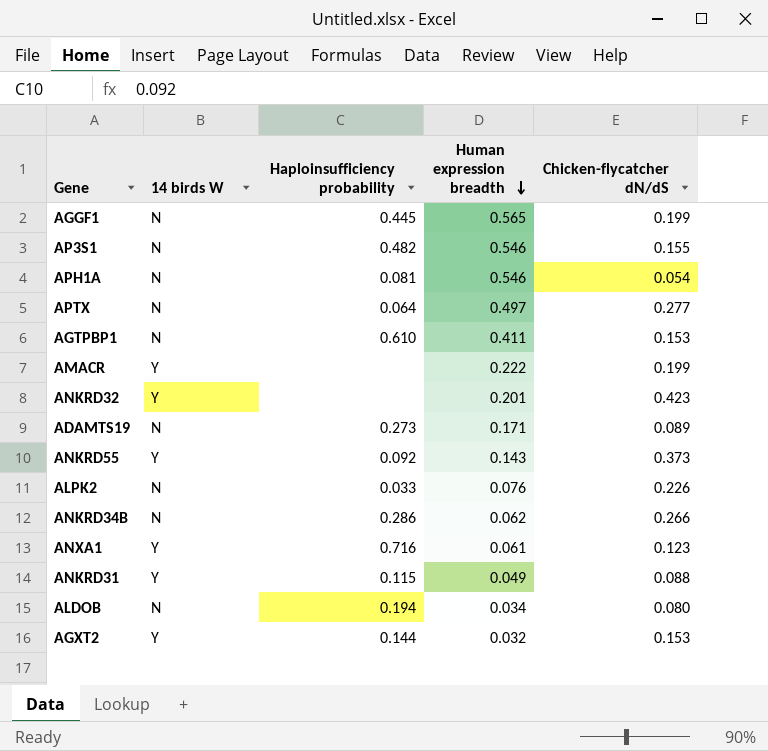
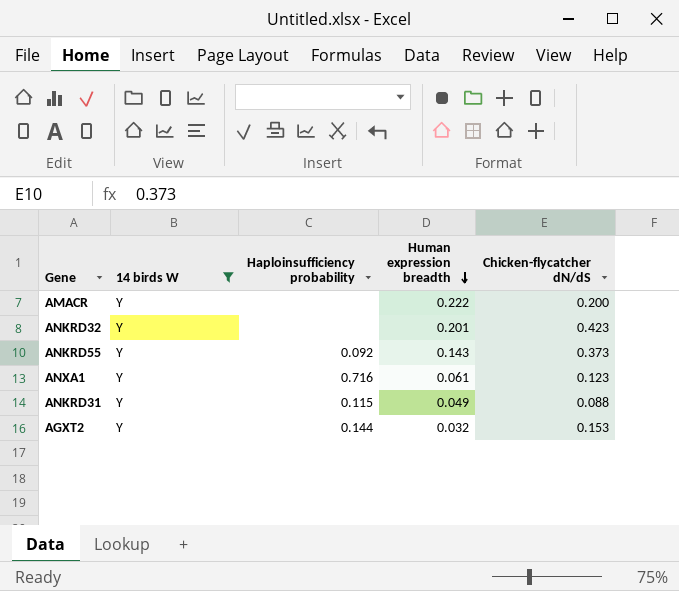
filter: none -> 14 birds W = Y
AMACR | Chicken-flycatcher dN/dS: 0.199 -> 0.200

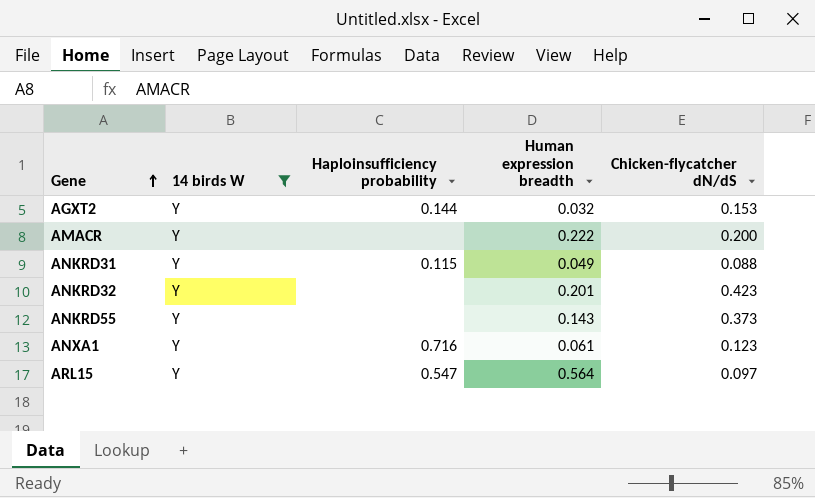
row order: Human expression breadth descending -> Gene ascending
ANKRD55 | Haploinsufficiency probability: 0.092 -> none
row ARL15: none -> Y | 0.547 | 0.564 | 0.097

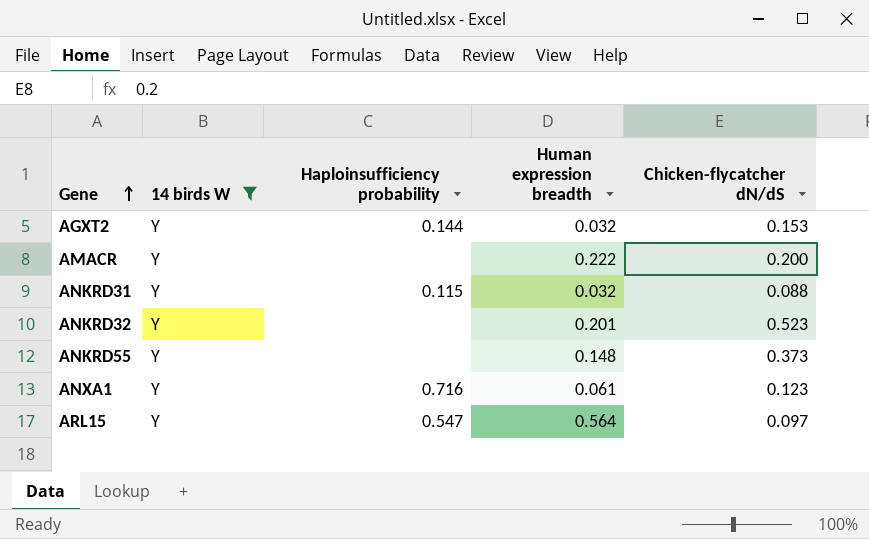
ANKRD31 | Human expression breadth: 0.049 -> 0.032
ANKRD32 | Chicken-flycatcher dN/dS: 0.423 -> 0.523
ANKRD55 | Human expression breadth: 0.143 -> 0.148

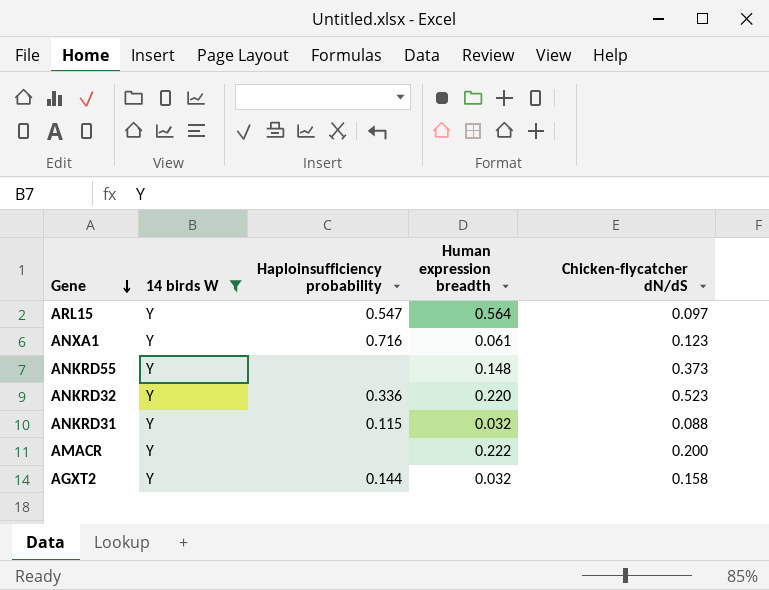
row order: Gene ascending -> Gene descending
ANKRD32 | Haploinsufficiency probability: none -> 0.336
ANKRD32 | Human expression breadth: 0.201 -> 0.220
AGXT2 | Chicken-flycatcher dN/dS: 0.153 -> 0.158

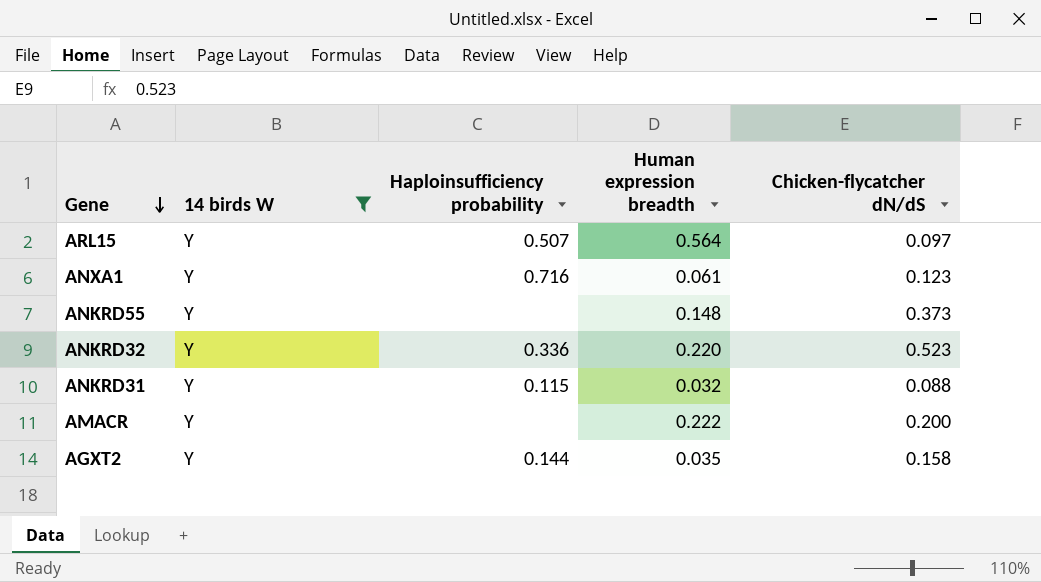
ARL15 | Haploinsufficiency probability: 0.547 -> 0.507
AGXT2 | Human expression breadth: 0.032 -> 0.035

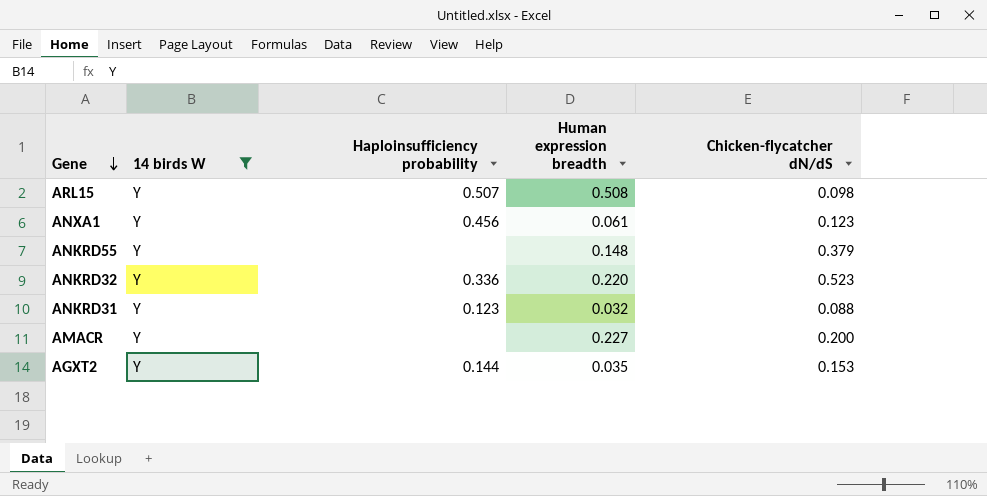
ARL15 | Human expression breadth: 0.564 -> 0.508
ARL15 | Chicken-flycatcher dN/dS: 0.097 -> 0.098
ANXA1 | Haploinsufficiency probability: 0.716 -> 0.456
ANKRD55 | Chicken-flycatcher dN/dS: 0.373 -> 0.379
ANKRD31 | Haploinsufficiency probability: 0.115 -> 0.123
AMACR | Human expression breadth: 0.222 -> 0.227
AGXT2 | Chicken-flycatcher dN/dS: 0.158 -> 0.153

